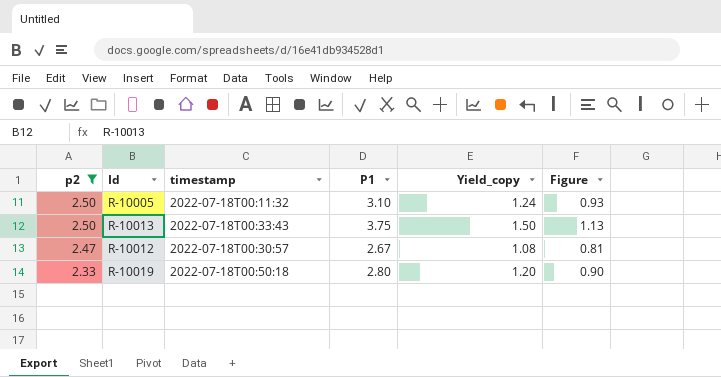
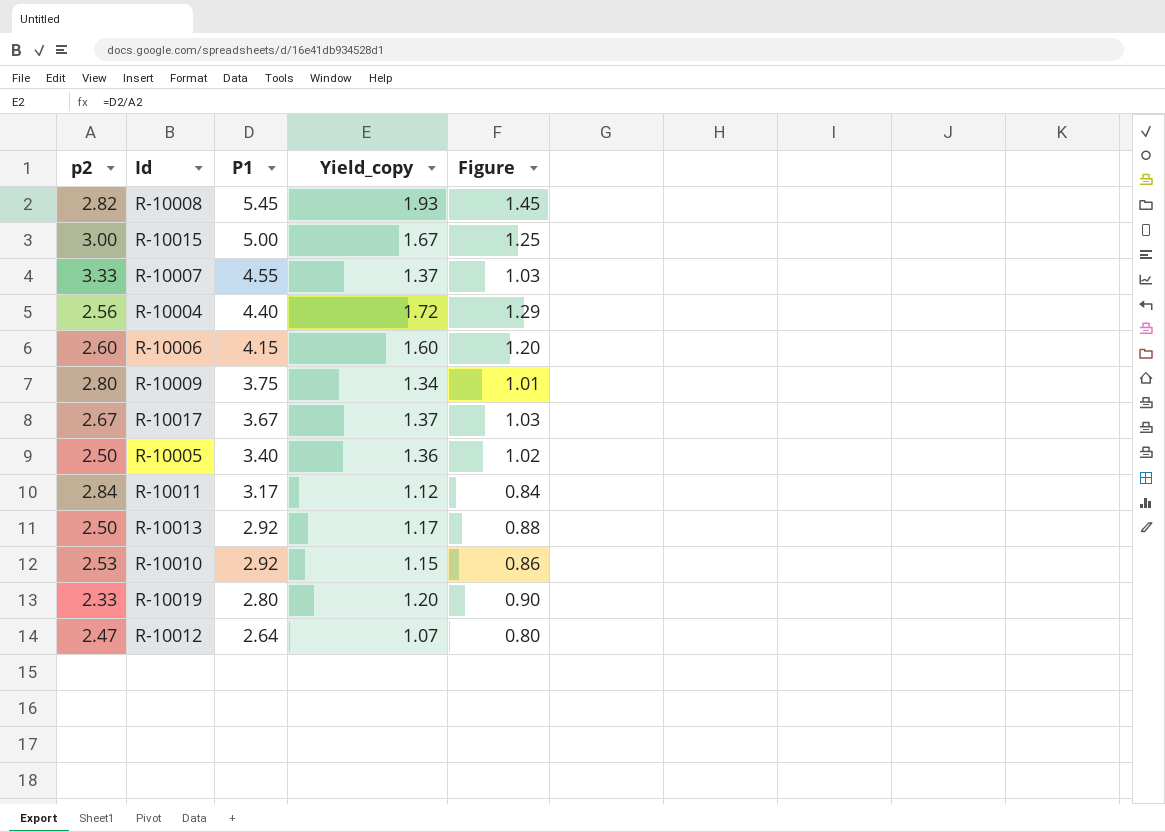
filter: p2 <= 2.50 -> none
row order: p2 descending -> P1 descending
column timestamp | position: 3 -> none
R-10005 | P1: 3.10 -> 3.40
R-10005 | Yield_copy: 1.24 -> 1.36
R-10005 | Figure: 0.93 -> 1.02
R-10013 | P1: 3.75 -> 2.92
R-10013 | Yield_copy: 1.50 -> 1.17
R-10013 | Figure: 1.13 -> 0.88
R-10012 | P1: 2.67 -> 2.64
R-10012 | Yield_copy: 1.08 -> 1.07
R-10012 | Figure: 0.81 -> 0.80

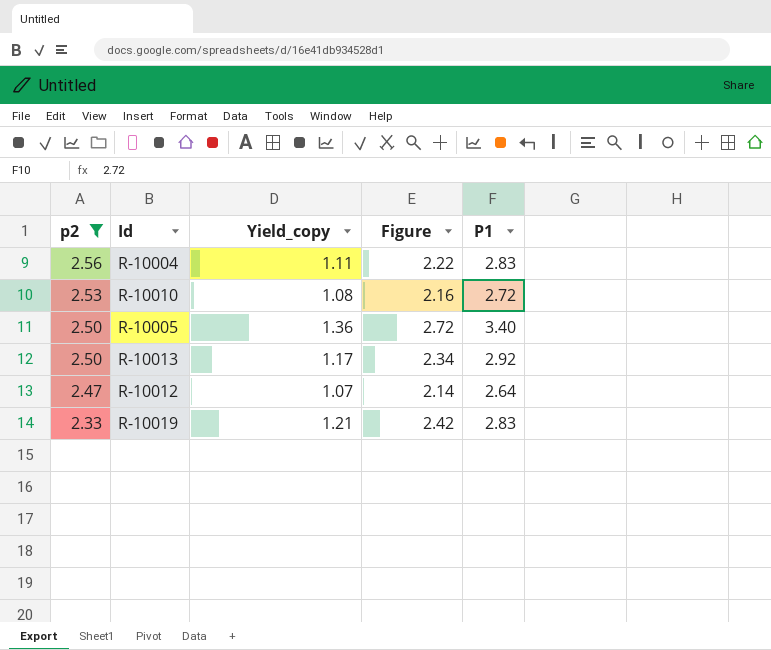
filter: none -> p2 <= 2.56
row order: P1 descending -> p2 descending
column Figure | formula: [Yield_copy] * 0.75 -> [Yield_copy] * 2
column P1 | position: 3 -> 5
R-10004 | Yield_copy: 1.72 -> 1.11
R-10004 | P1: 4.40 -> 2.83
R-10010 | Yield_copy: 1.15 -> 1.08
R-10010 | P1: 2.92 -> 2.72
R-10019 | Yield_copy: 1.20 -> 1.21
R-10019 | P1: 2.80 -> 2.83

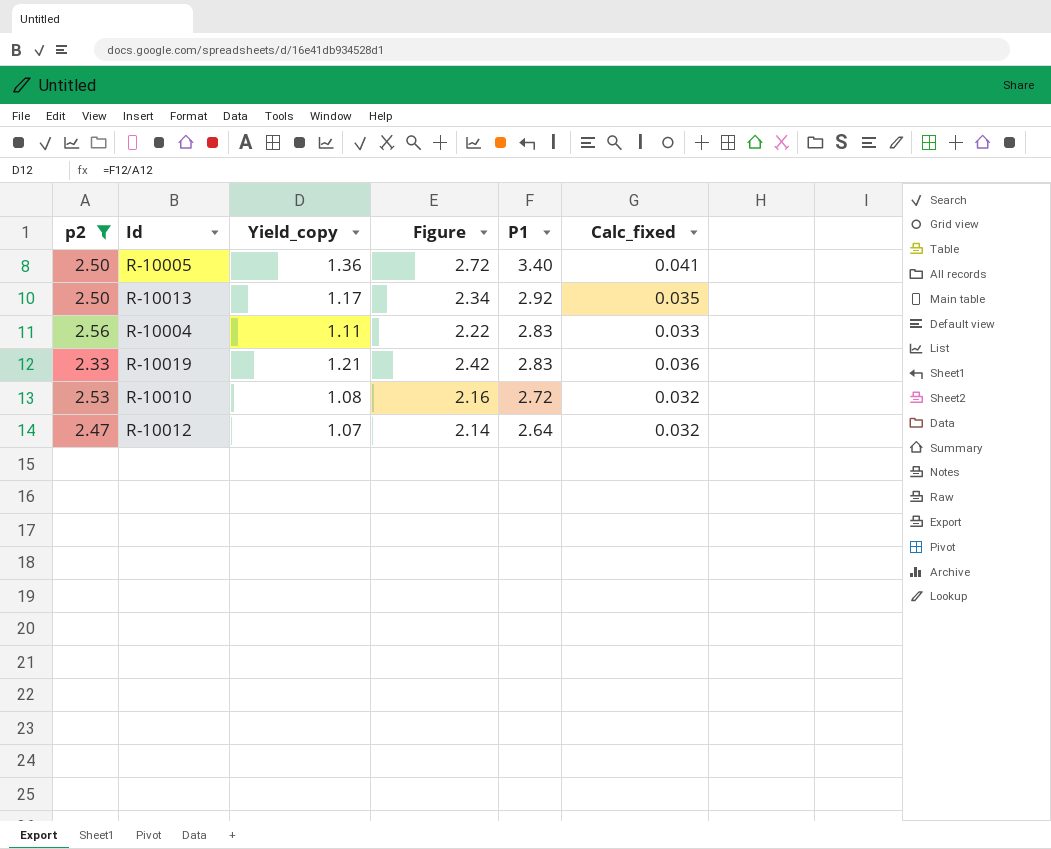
row order: p2 descending -> P1 descending
column Calc_fixed | formula: none -> [Yield_copy] * 0.03

